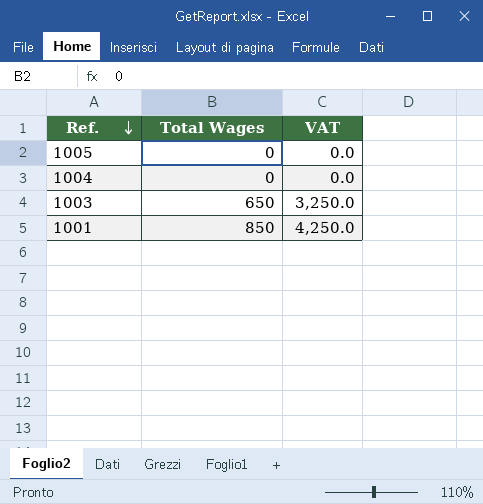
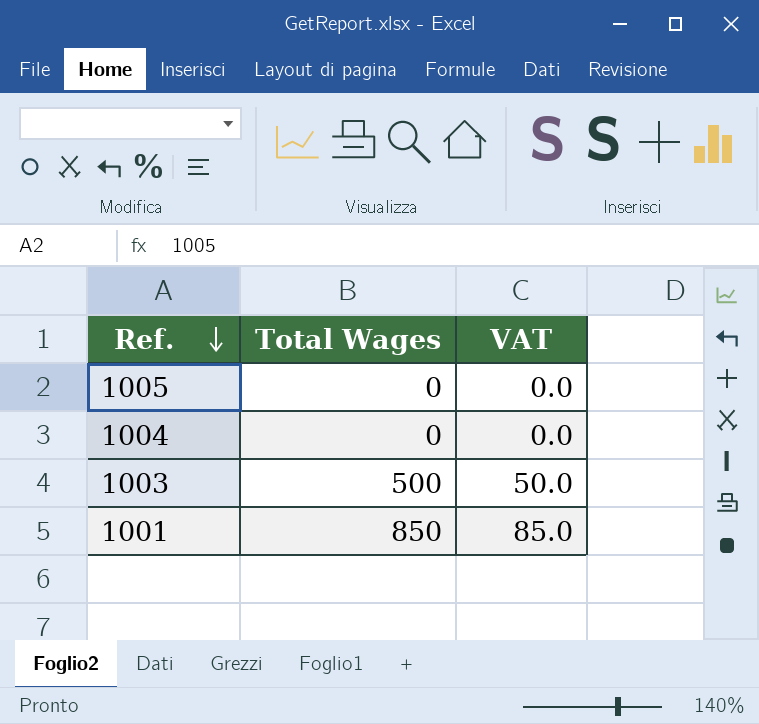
column VAT | formula: [Total Wages] * 5 -> [Total Wages] * 0.1
1003 | Total Wages: 650 -> 500

